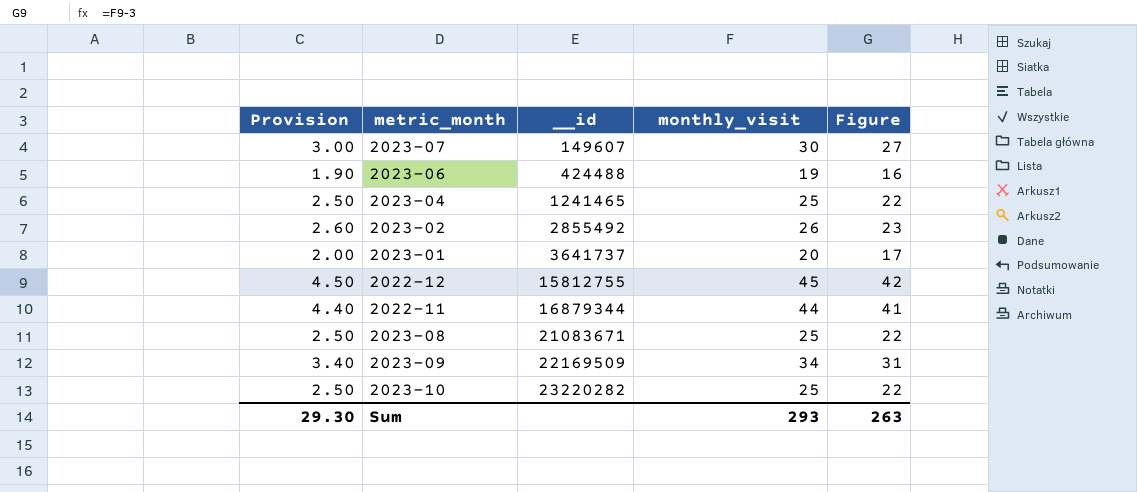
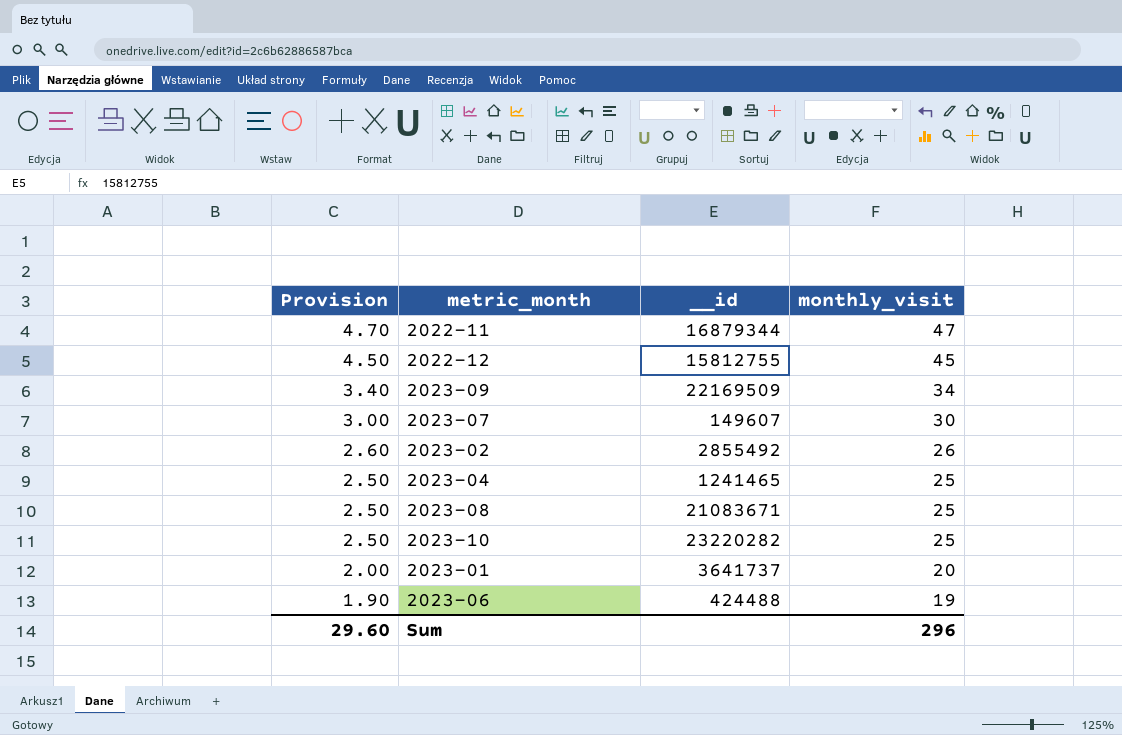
row order: __id ascending -> Provision descending
column Figure | formula: [monthly_visit] - 3 -> none
2022-11 | Provision: 4.40 -> 4.70
2022-11 | monthly_visit: 44 -> 47
Sum | Provision: 29.30 -> 29.60
Sum | monthly_visit: 293 -> 296

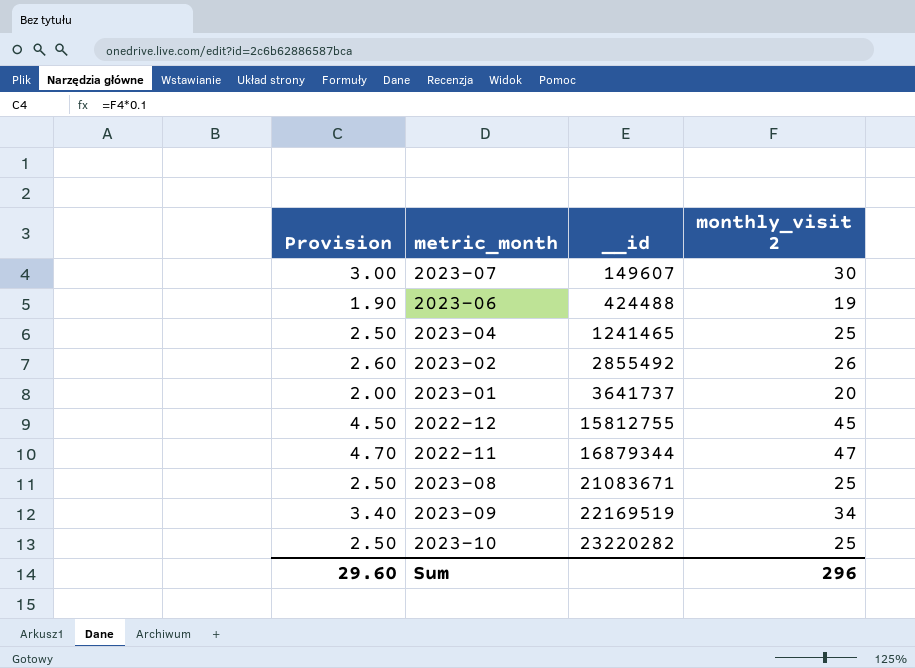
row order: Provision descending -> __id ascending
column name: monthly_visit -> monthly_visit 2
2023-09 | __id: 22169509 -> 22169519

